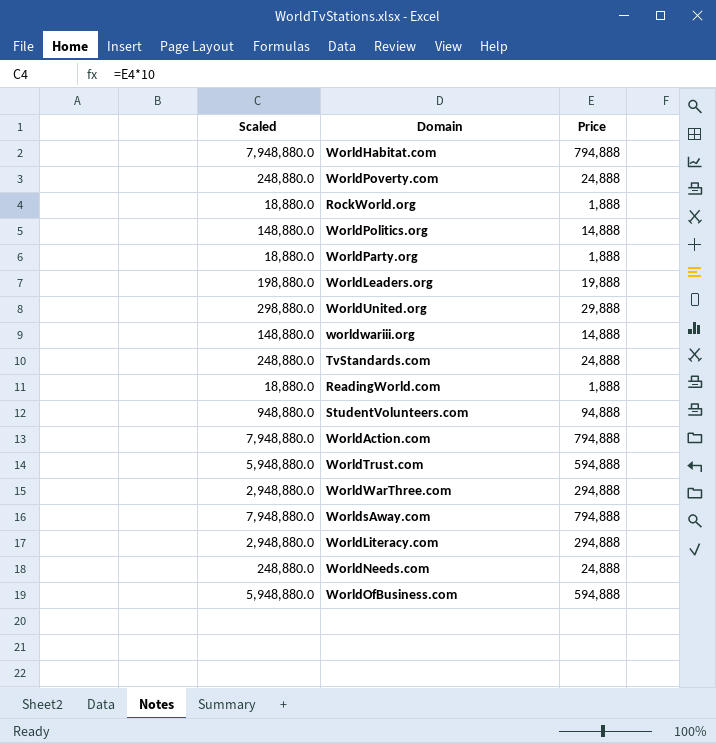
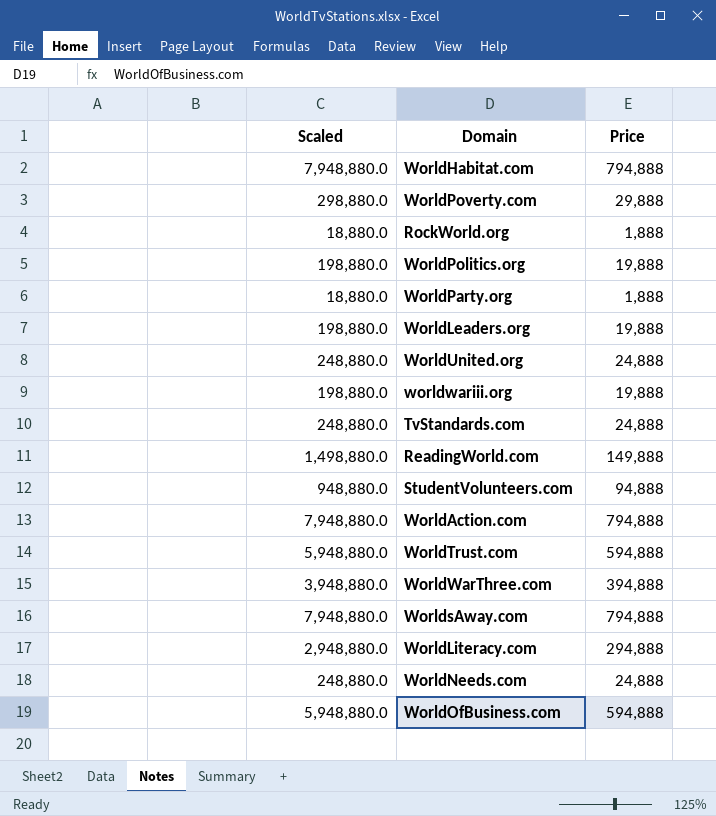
WorldPoverty.com | Scaled: 248,880.0 -> 298,880.0
WorldPoverty.com | Price: 24,888 -> 29,888
WorldPolitics.org | Scaled: 148,880.0 -> 198,880.0
WorldPolitics.org | Price: 14,888 -> 19,888
WorldUnited.org | Scaled: 298,880.0 -> 248,880.0
WorldUnited.org | Price: 29,888 -> 24,888
worldwariii.org | Scaled: 148,880.0 -> 198,880.0
worldwariii.org | Price: 14,888 -> 19,888
ReadingWorld.com | Scaled: 18,880.0 -> 1,498,880.0
ReadingWorld.com | Price: 1,888 -> 149,888
WorldWarThree.com | Scaled: 2,948,880.0 -> 3,948,880.0
WorldWarThree.com | Price: 294,888 -> 394,888

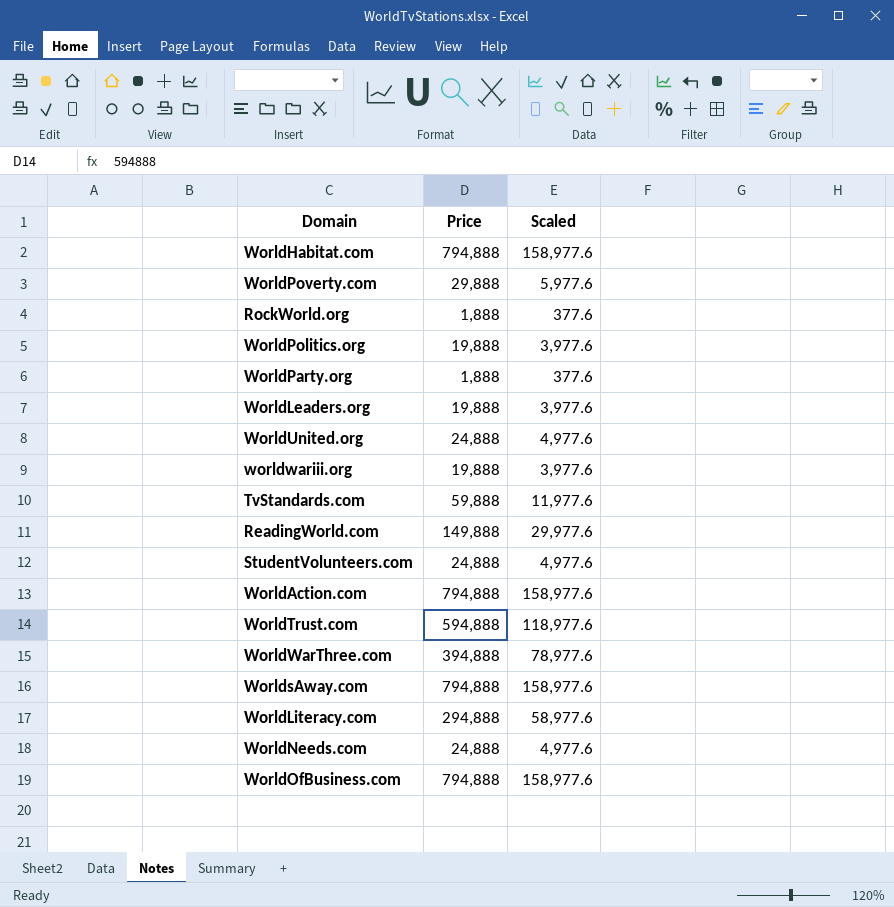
column Scaled | formula: [Price] * 10 -> [Price] * 0.2
column Scaled | position: 1 -> 3
TvStandards.com | Price: 24,888 -> 59,888
StudentVolunteers.com | Price: 94,888 -> 24,888
WorldOfBusiness.com | Price: 594,888 -> 794,888

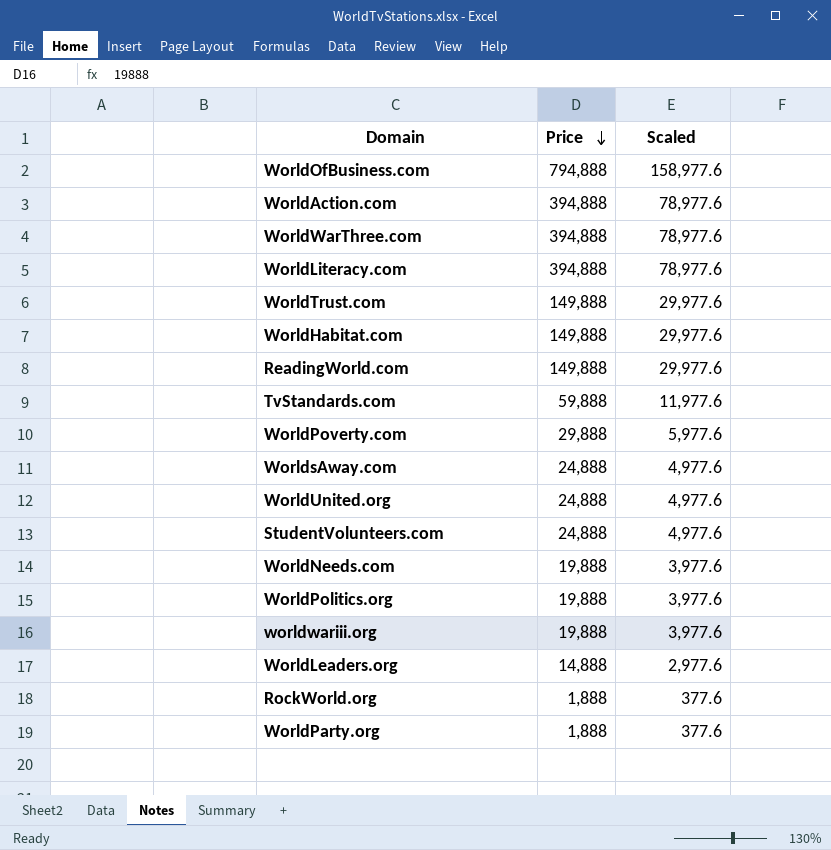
row order: none -> Price descending
WorldAction.com | Price: 794,888 -> 394,888
WorldAction.com | Scaled: 158,977.6 -> 78,977.6
WorldLiteracy.com | Price: 294,888 -> 394,888
WorldLiteracy.com | Scaled: 58,977.6 -> 78,977.6
WorldTrust.com | Price: 594,888 -> 149,888
WorldTrust.com | Scaled: 118,977.6 -> 29,977.6
WorldHabitat.com | Price: 794,888 -> 149,888
WorldHabitat.com | Scaled: 158,977.6 -> 29,977.6
WorldsAway.com | Price: 794,888 -> 24,888
WorldsAway.com | Scaled: 158,977.6 -> 4,977.6
WorldNeeds.com | Price: 24,888 -> 19,888
WorldNeeds.com | Scaled: 4,977.6 -> 3,977.6
WorldLeaders.org | Price: 19,888 -> 14,888
WorldLeaders.org | Scaled: 3,977.6 -> 2,977.6

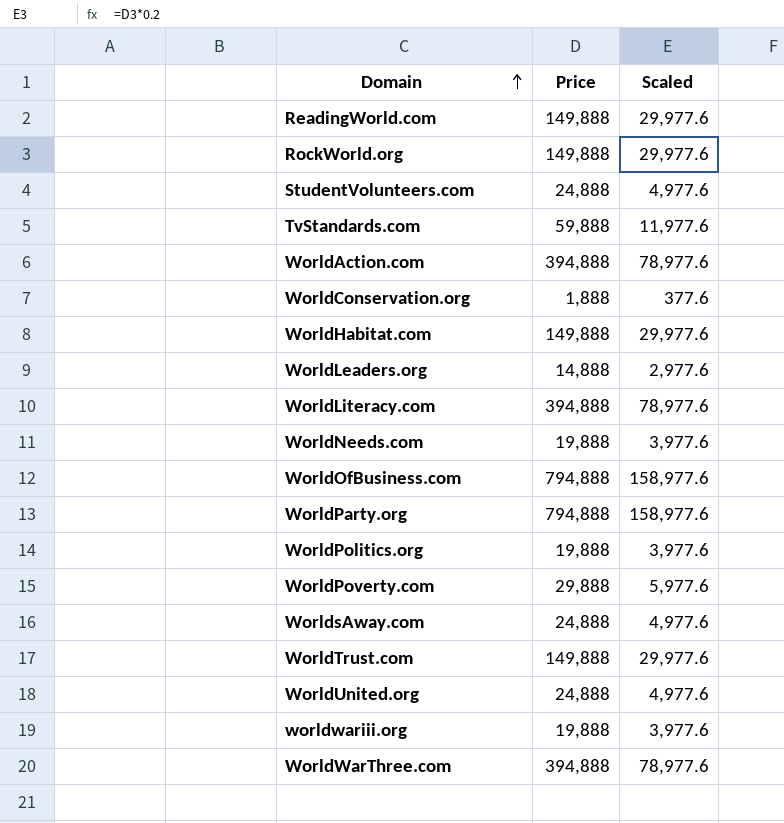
row order: Price descending -> Domain ascending
RockWorld.org | Price: 1,888 -> 149,888
RockWorld.org | Scaled: 377.6 -> 29,977.6
row WorldConservation.org: none -> 1,888 | 377.6
WorldParty.org | Price: 1,888 -> 794,888
WorldParty.org | Scaled: 377.6 -> 158,977.6

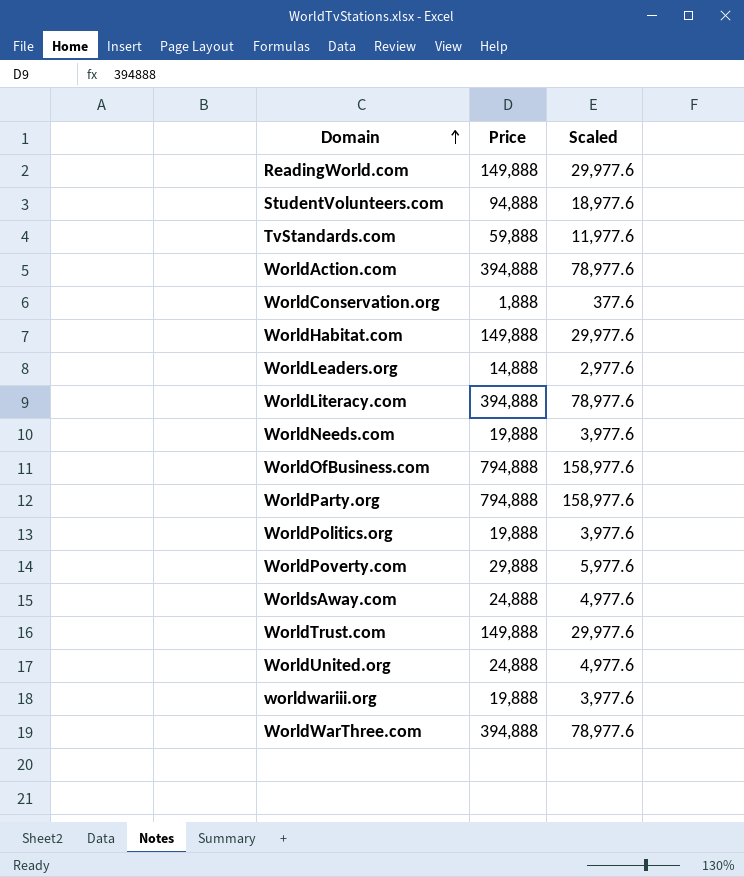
row RockWorld.org: 149,888 | 29,977.6 -> none
StudentVolunteers.com | Price: 24,888 -> 94,888
StudentVolunteers.com | Scaled: 4,977.6 -> 18,977.6

